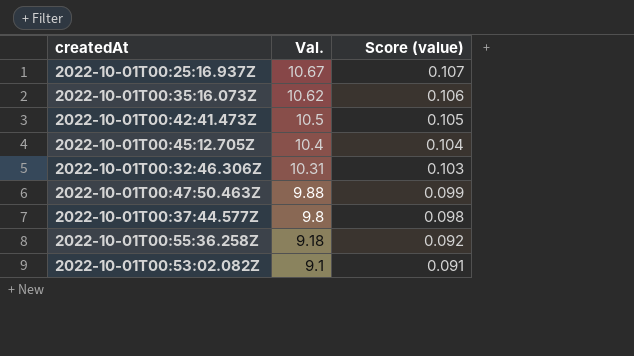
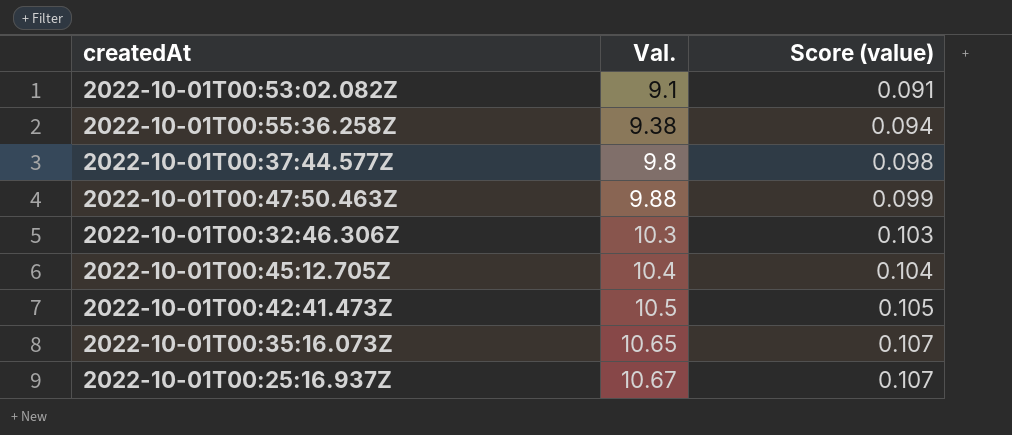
row order: Val. descending -> Val. ascending
2022-10-01T00:55:36.258Z | Val.: 9.18 -> 9.38
2022-10-01T00:55:36.258Z | Score (value): 0.092 -> 0.094
2022-10-01T00:32:46.306Z | Val.: 10.31 -> 10.3
2022-10-01T00:35:16.073Z | Val.: 10.62 -> 10.65
2022-10-01T00:35:16.073Z | Score (value): 0.106 -> 0.107

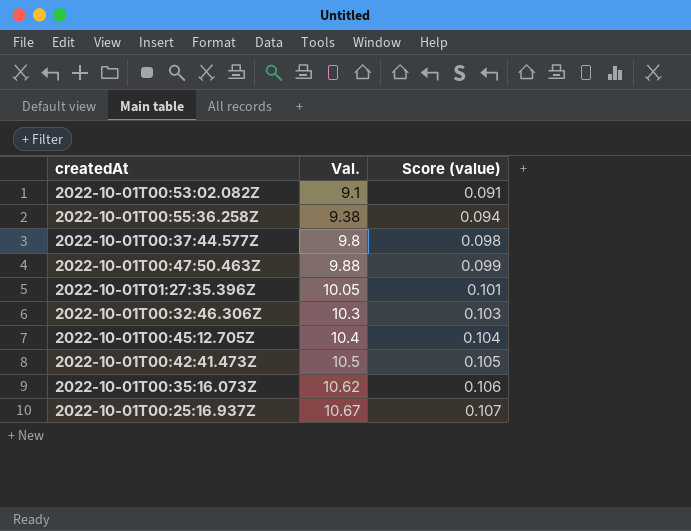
row 2022-10-01T01:27:35.396Z: none -> 10.05 | 0.101
2022-10-01T00:35:16.073Z | Val.: 10.65 -> 10.62
2022-10-01T00:35:16.073Z | Score (value): 0.107 -> 0.106

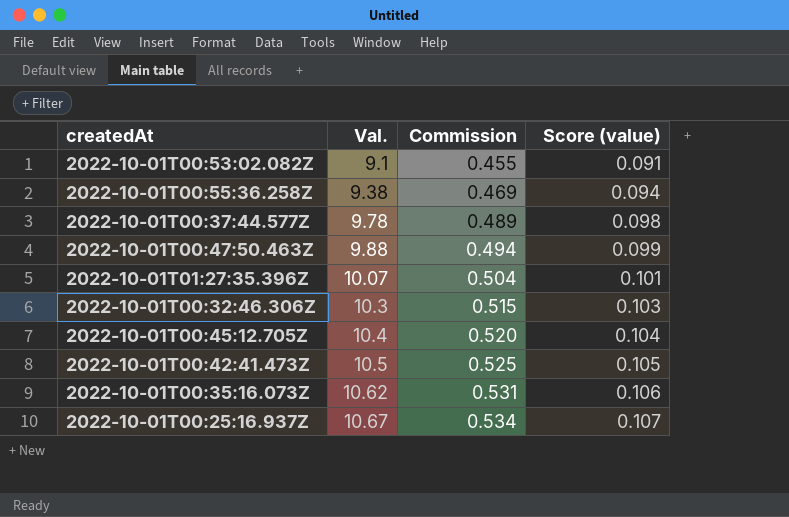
column Commission | formula: none -> [Val.] * 0.05
2022-10-01T00:37:44.577Z | Val.: 9.8 -> 9.78
2022-10-01T01:27:35.396Z | Val.: 10.05 -> 10.07

